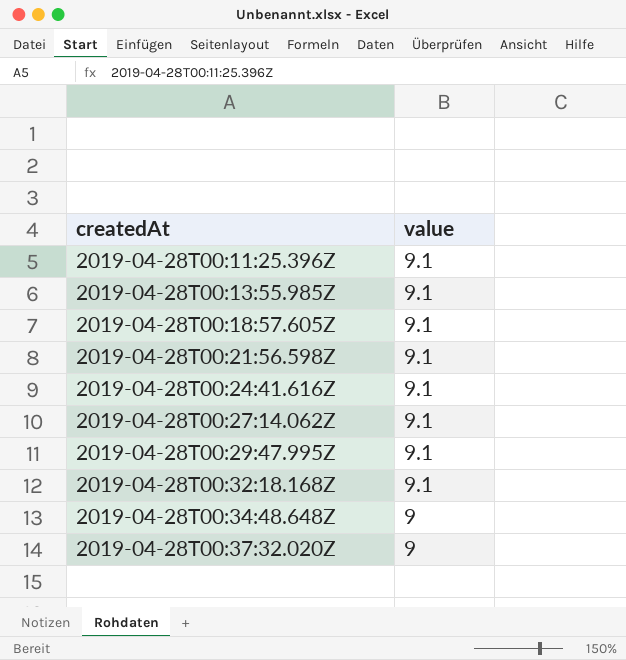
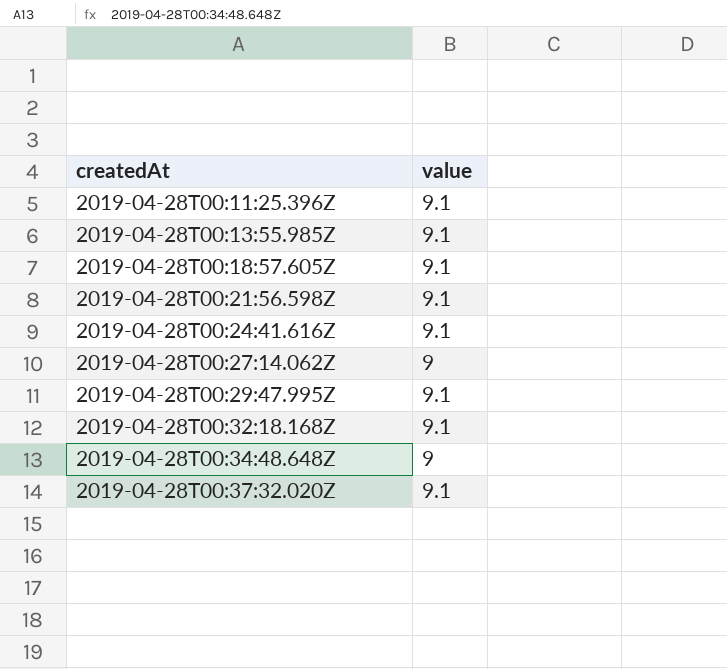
2019-04-28T00:27:14.062Z | value: 9.1 -> 9
2019-04-28T00:37:32.020Z | value: 9 -> 9.1

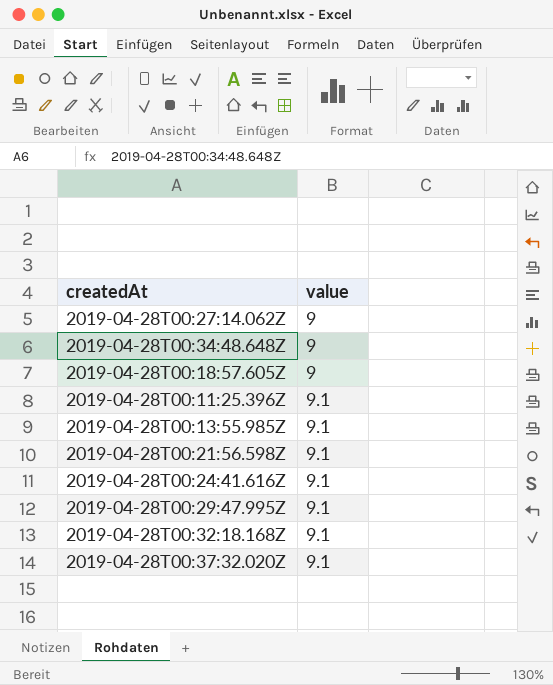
row order: createdAt ascending -> value ascending
2019-04-28T00:18:57.605Z | value: 9.1 -> 9

